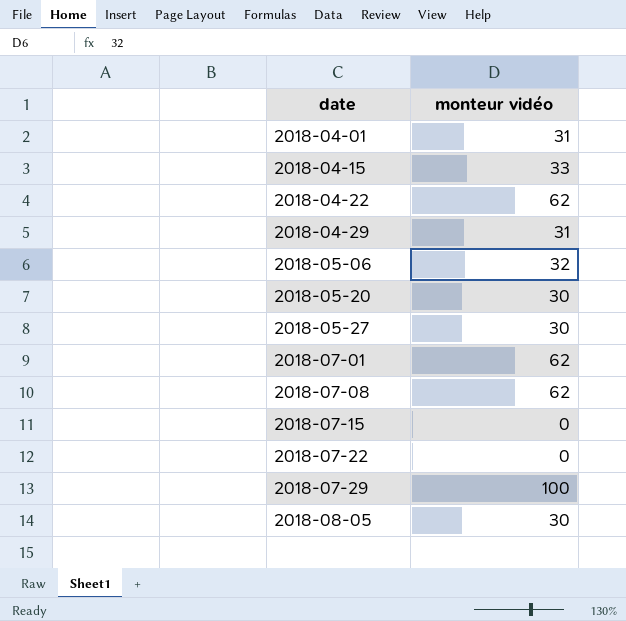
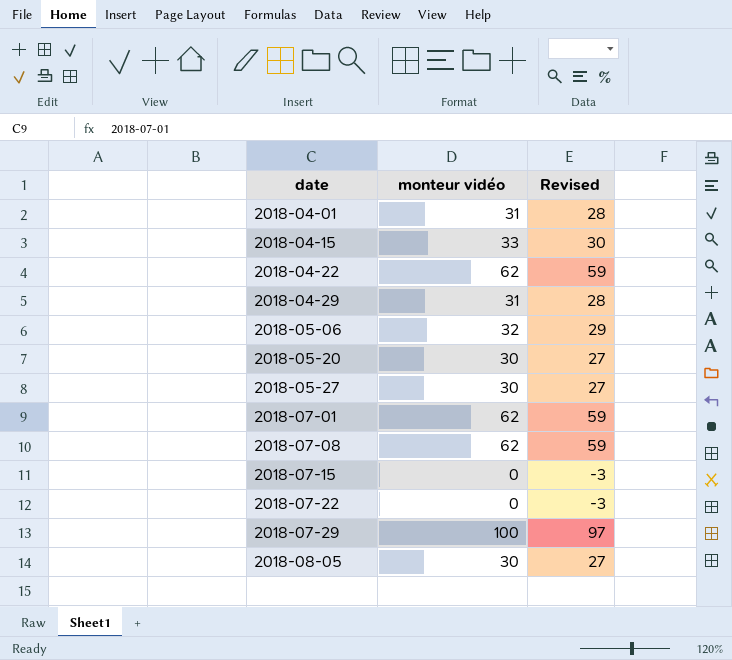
column Revised | formula: none -> [monteur vidéo] - 3

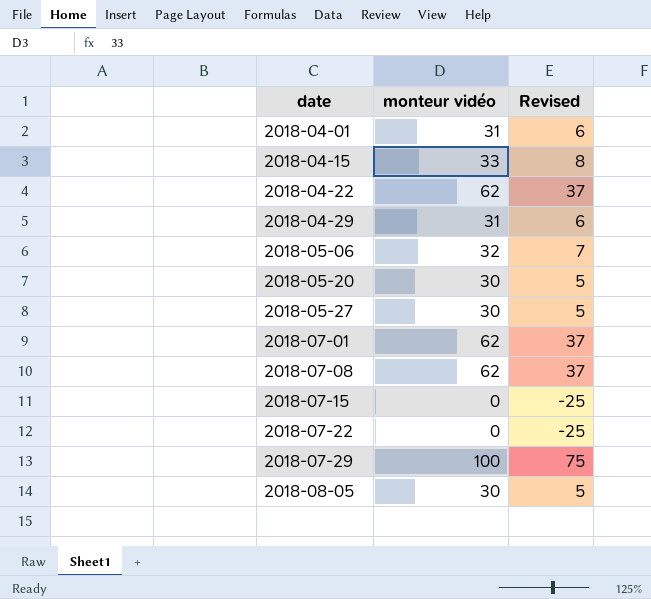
column Revised | formula: [monteur vidéo] - 3 -> [monteur vidéo] - 25

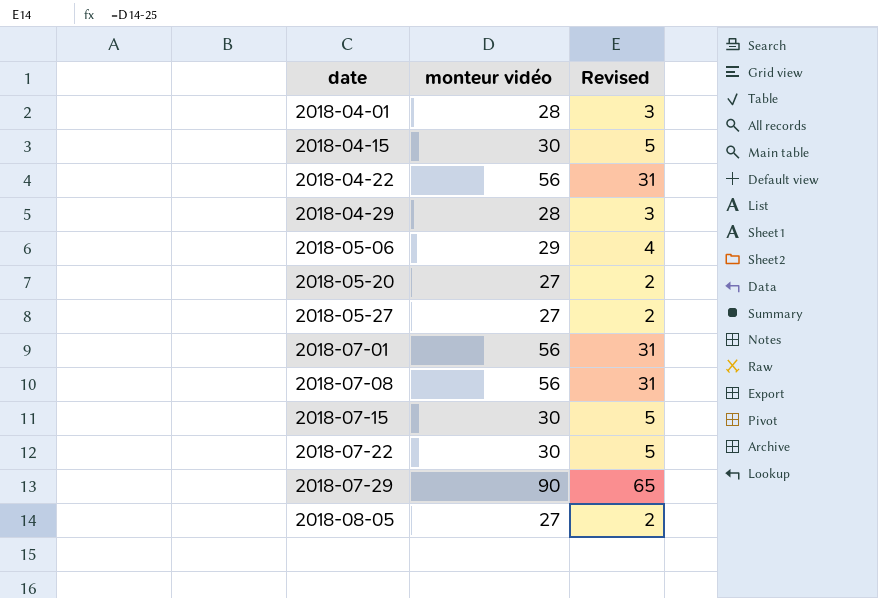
2018-04-01 | monteur vidéo: 31 -> 28
2018-04-01 | Revised: 6 -> 3
2018-04-15 | monteur vidéo: 33 -> 30
2018-04-15 | Revised: 8 -> 5
2018-04-22 | monteur vidéo: 62 -> 56
2018-04-22 | Revised: 37 -> 31
2018-04-29 | monteur vidéo: 31 -> 28
2018-04-29 | Revised: 6 -> 3
2018-05-06 | monteur vidéo: 32 -> 29
2018-05-06 | Revised: 7 -> 4
2018-05-20 | monteur vidéo: 30 -> 27
2018-05-20 | Revised: 5 -> 2
2018-05-27 | monteur vidéo: 30 -> 27
2018-05-27 | Revised: 5 -> 2
2018-07-01 | monteur vidéo: 62 -> 56
2018-07-01 | Revised: 37 -> 31
2018-07-08 | monteur vidéo: 62 -> 56
2018-07-08 | Revised: 37 -> 31
2018-07-15 | monteur vidéo: 0 -> 30
2018-07-15 | Revised: -25 -> 5
2018-07-22 | monteur vidéo: 0 -> 30
2018-07-22 | Revised: -25 -> 5
2018-07-29 | monteur vidéo: 100 -> 90
2018-07-29 | Revised: 75 -> 65
2018-08-05 | monteur vidéo: 30 -> 27
2018-08-05 | Revised: 5 -> 2

